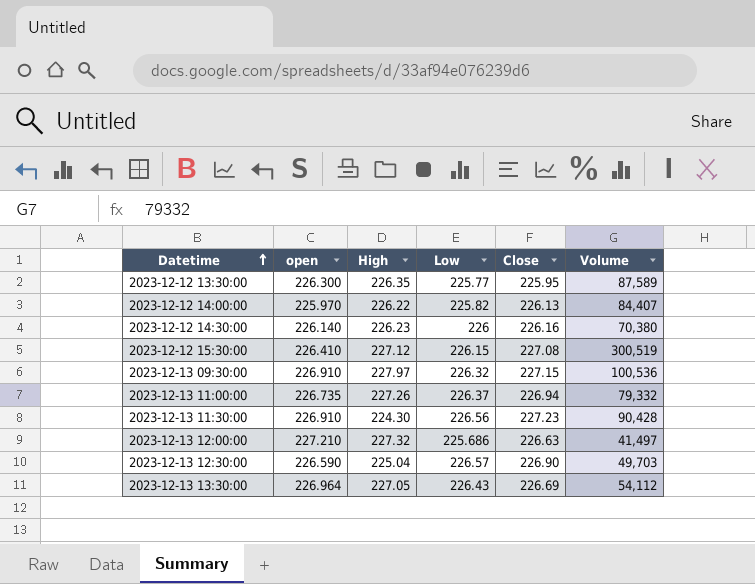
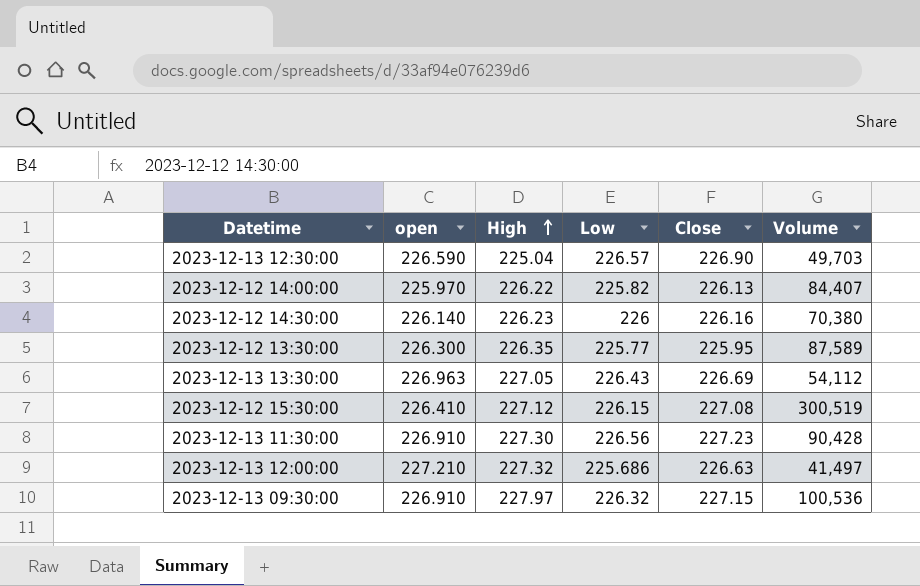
row order: Datetime ascending -> High ascending
row 2023-12-13 11:00:00: 226.735 | 227.26 | 226.37 | 226.94 | 79,332 -> none
2023-12-13 13:30:00 | open: 226.964 -> 226.963
2023-12-13 11:30:00 | High: 224.30 -> 227.30

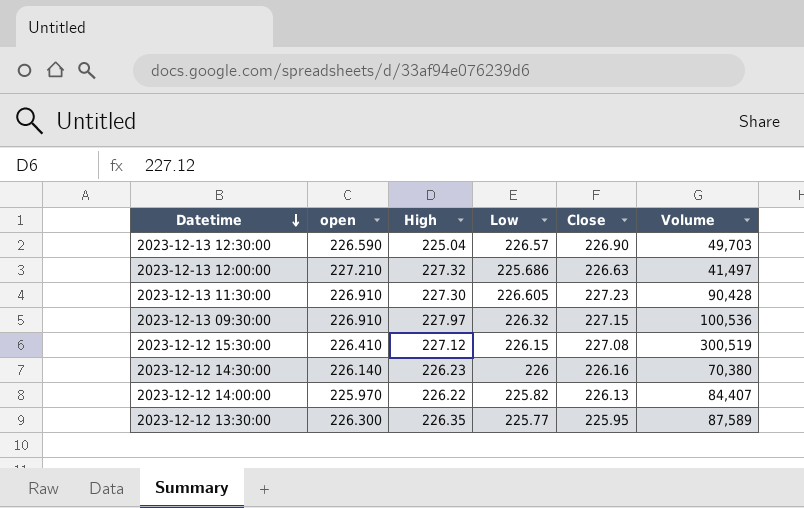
row order: High ascending -> Datetime descending
row 2023-12-13 13:30:00: 226.963 | 227.05 | 226.43 | 226.69 | 54,112 -> none
2023-12-13 11:30:00 | Low: 226.56 -> 226.605

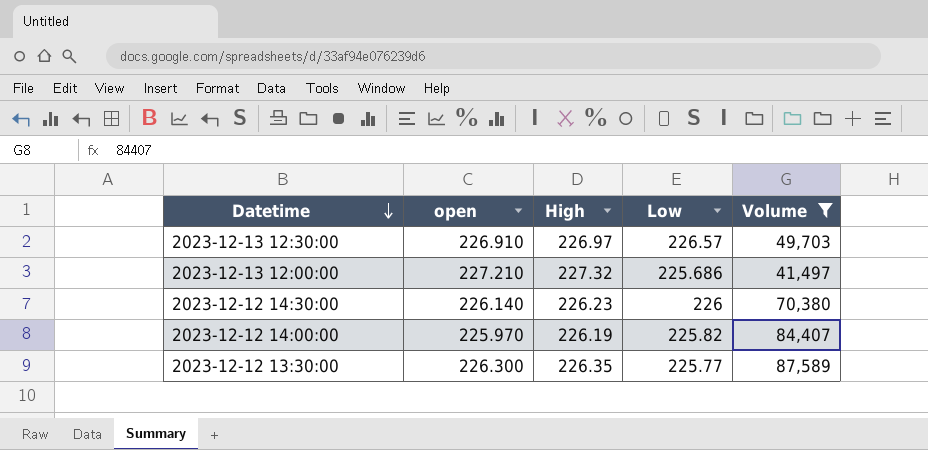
filter: none -> Volume <= 87,589
column Close | position: 5 -> none
2023-12-13 12:30:00 | open: 226.590 -> 226.910
2023-12-13 12:30:00 | High: 225.04 -> 226.97
2023-12-12 14:00:00 | High: 226.22 -> 226.19

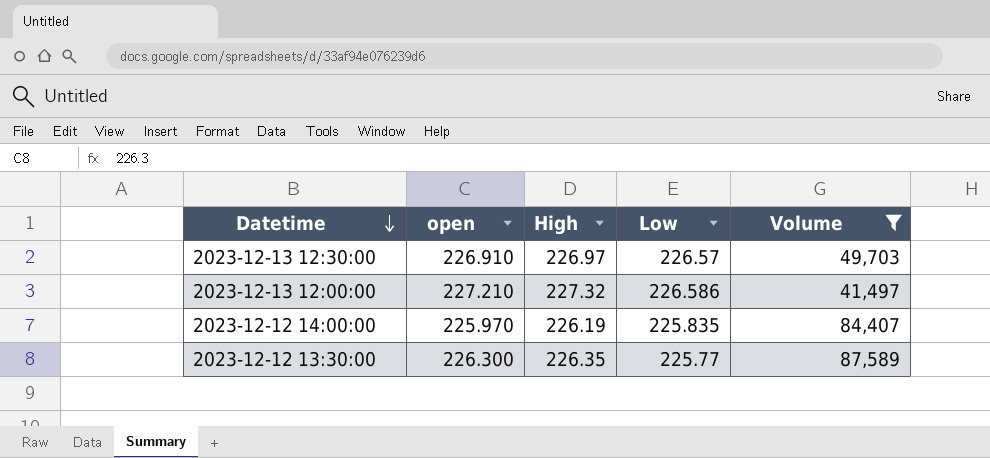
row 2023-12-12 14:30:00: 226.140 | 226.23 | 226 | 70,380 -> none
2023-12-13 12:00:00 | Low: 225.686 -> 226.586
2023-12-12 14:00:00 | Low: 225.82 -> 225.835

